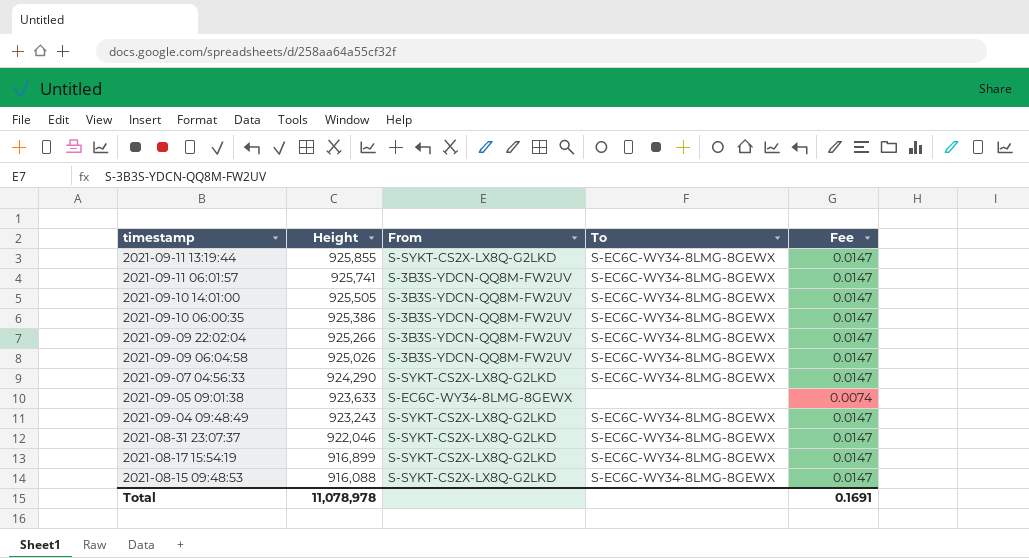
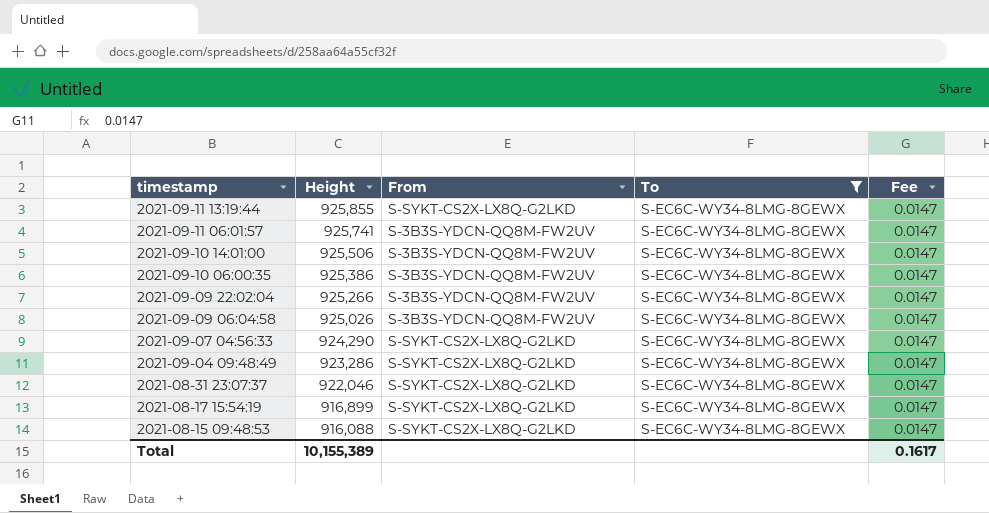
filter: none -> To = S-EC6C-WY34-8LMG-8GEWX
2021-09-10 14:01:00 | Height: 925,505 -> 925,506
2021-09-04 09:48:49 | Height: 923,243 -> 923,286
Total | Height: 11,078,978 -> 10,155,389
Total | Fee: 0.1691 -> 0.1617

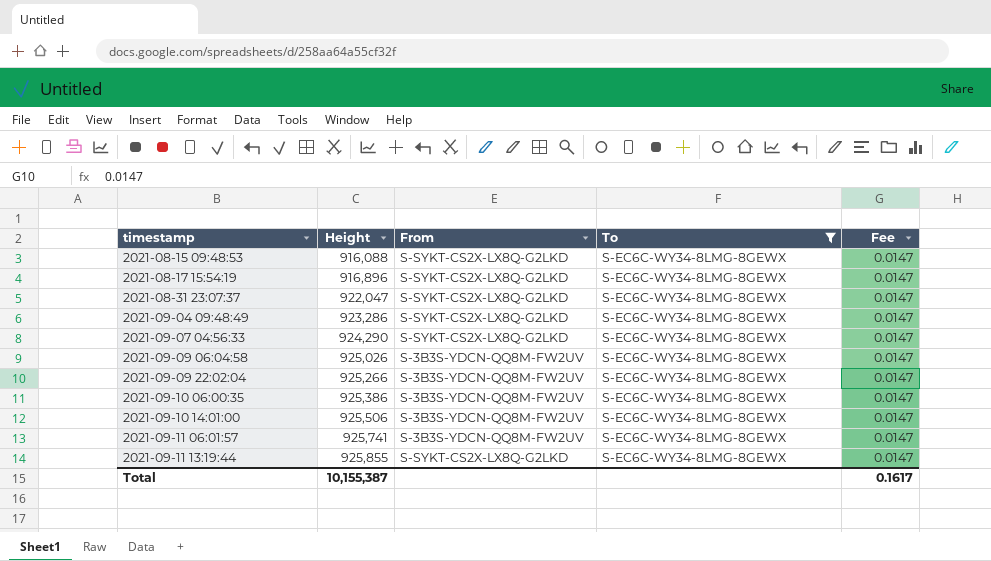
row order: timestamp descending -> timestamp ascending
2021-08-17 15:54:19 | Height: 916,899 -> 916,896
2021-08-31 23:07:37 | Height: 922,046 -> 922,047
Total | Height: 10,155,389 -> 10,155,387

